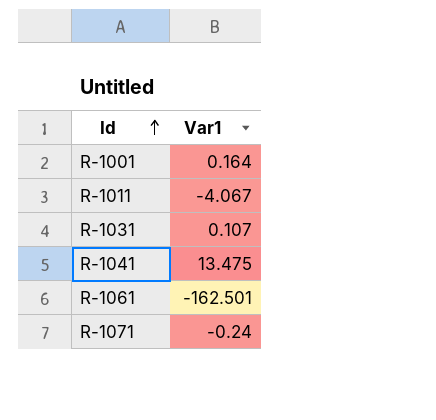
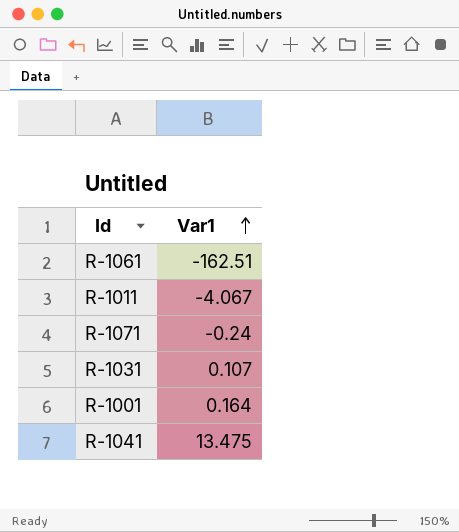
row order: Id ascending -> Var1 ascending
R-1061 | Var1: -162.501 -> -162.51

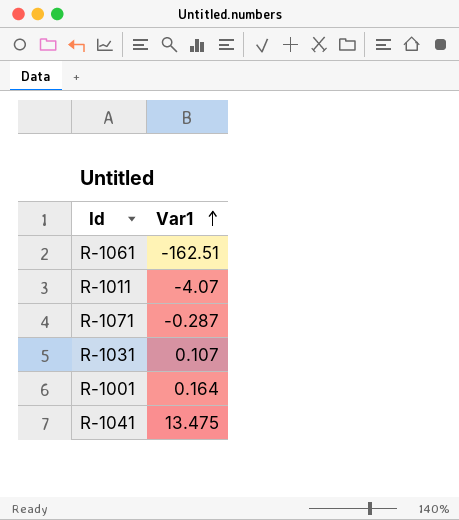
R-1011 | Var1: -4.067 -> -4.07
R-1071 | Var1: -0.24 -> -0.287

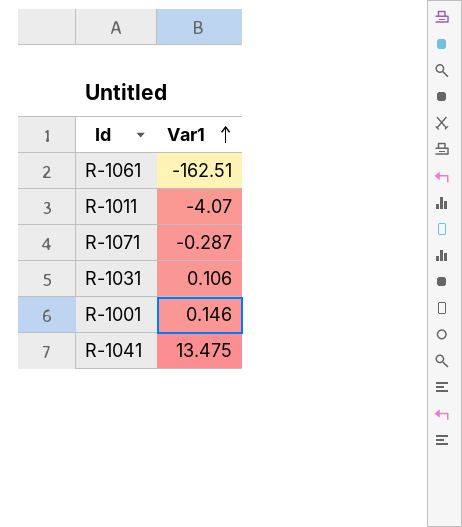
R-1031 | Var1: 0.107 -> 0.106
R-1001 | Var1: 0.164 -> 0.146

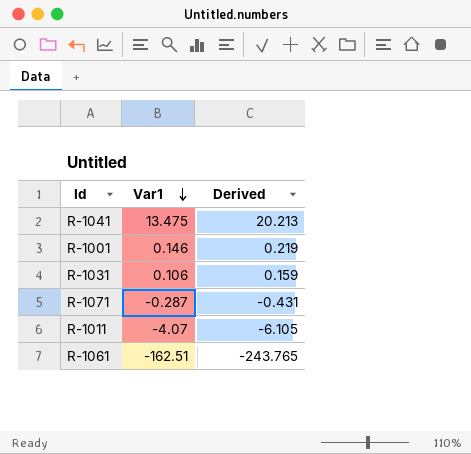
row order: Var1 ascending -> Var1 descending
column Derived | formula: none -> [Var1] * 1.5

